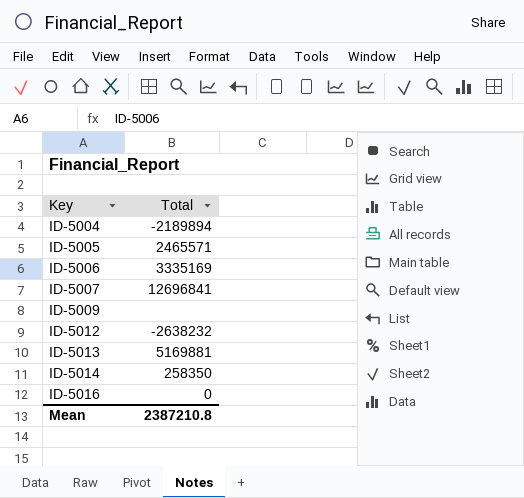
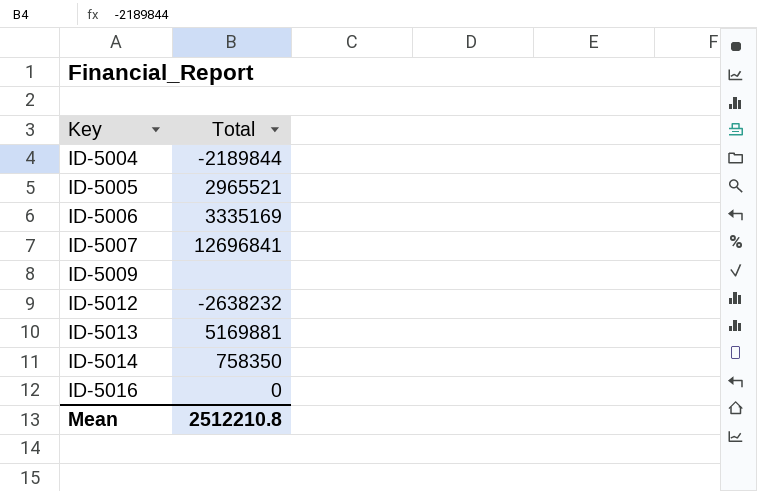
ID-5004 | Total: -2189894 -> -2189844
ID-5005 | Total: 2465571 -> 2965521
ID-5014 | Total: 258350 -> 758350
Mean | Total: 2387210.8 -> 2512210.8

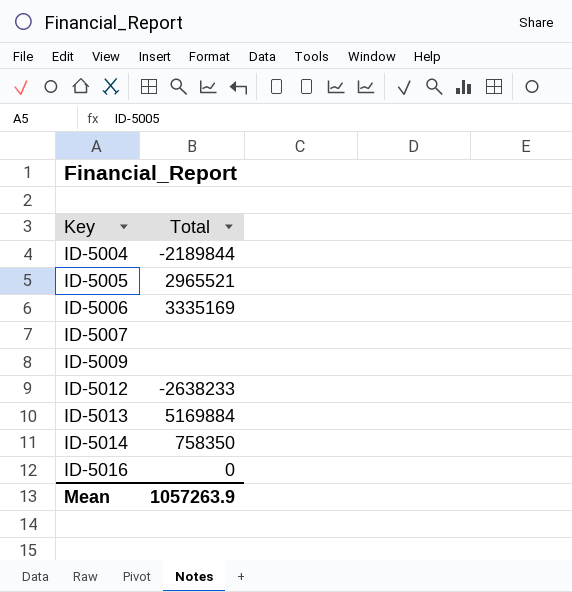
ID-5007 | Total: 12696841 -> none
ID-5012 | Total: -2638232 -> -2638233
ID-5013 | Total: 5169881 -> 5169884
Mean | Total: 2512210.8 -> 1057263.9

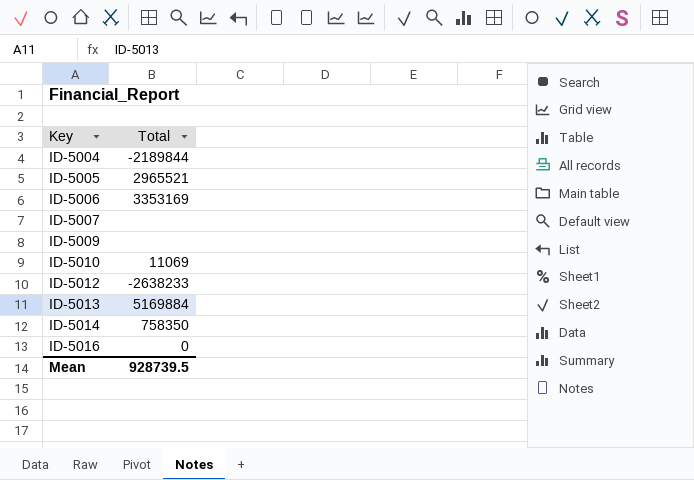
ID-5006 | Total: 3335169 -> 3353169
row ID-5010: none -> 11069
Mean | Total: 1057263.9 -> 928739.5

